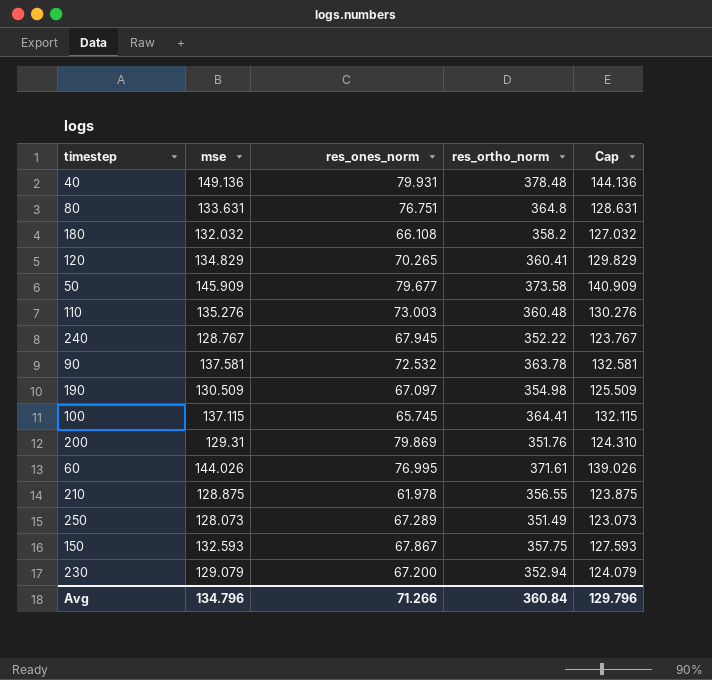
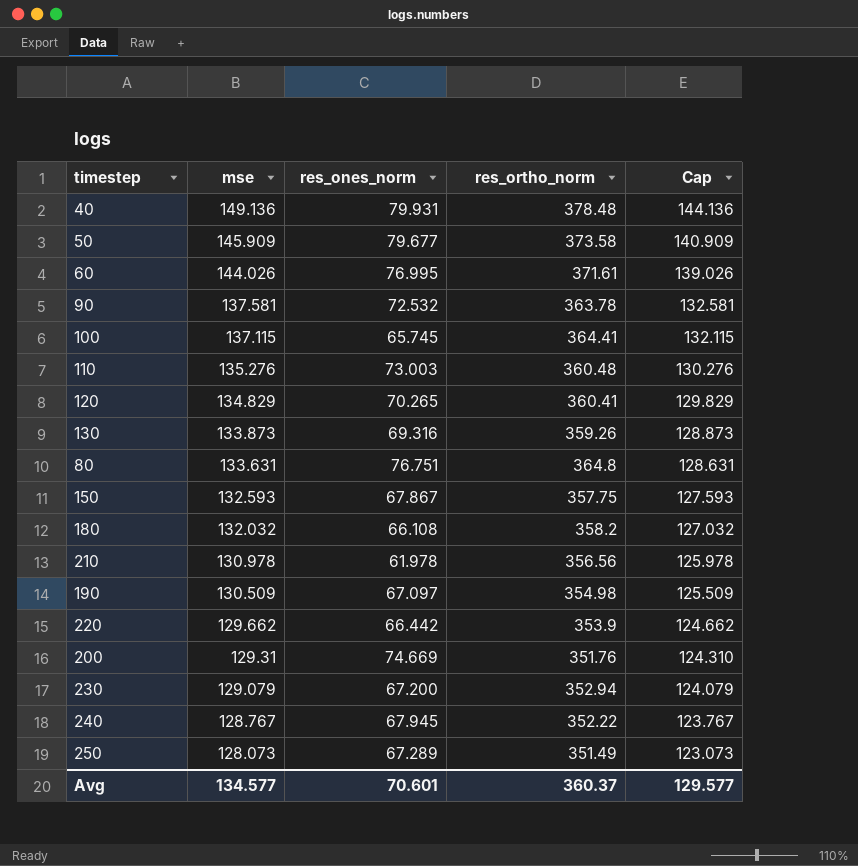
row order: none -> mse descending
row 130: none -> 133.873 | 69.316 | 359.26 | 128.873
210 | mse: 128.875 -> 130.978
210 | res_ortho_norm: 356.55 -> 356.56
210 | Cap: 123.875 -> 125.978
row 220: none -> 129.662 | 66.442 | 353.9 | 124.662
200 | res_ones_norm: 79.869 -> 74.669
Avg | mse: 134.796 -> 134.577
Avg | res_ones_norm: 71.266 -> 70.601
Avg | res_ortho_norm: 360.84 -> 360.37
Avg | Cap: 129.796 -> 129.577

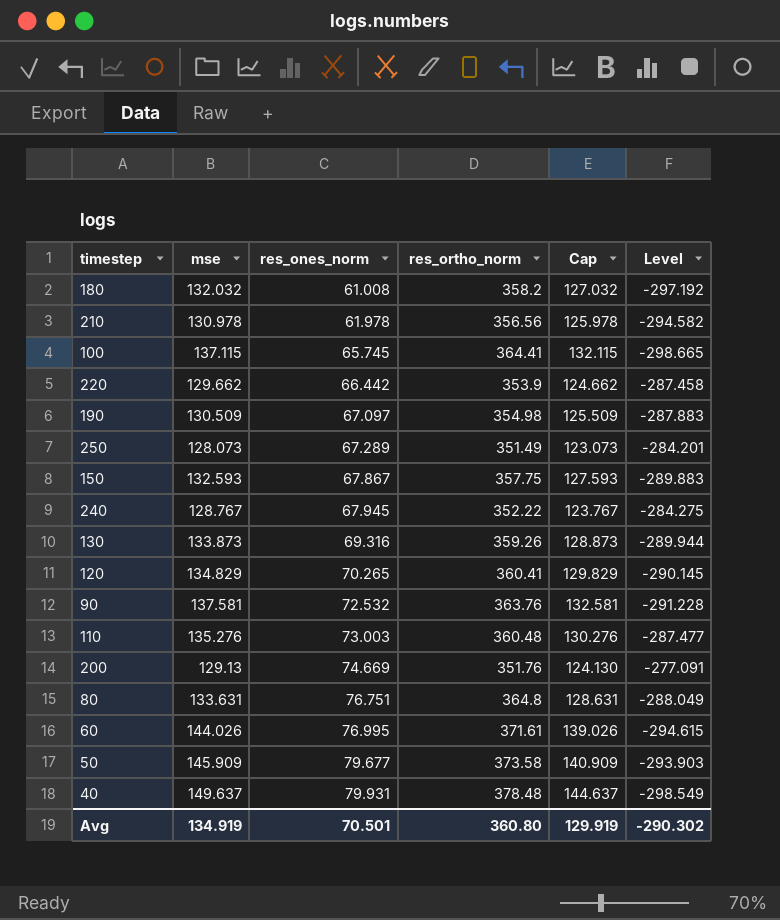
row order: mse descending -> res_ones_norm ascending
column Level | formula: none -> [res_ones_norm] - [res_ortho_norm]
row 230: 129.079 | 67.200 | 352.94 | 124.079 -> none
180 | res_ones_norm: 66.108 -> 61.008
90 | res_ortho_norm: 363.78 -> 363.76
200 | mse: 129.31 -> 129.13
200 | Cap: 124.310 -> 124.130
40 | mse: 149.136 -> 149.637
40 | Cap: 144.136 -> 144.637
Avg | mse: 134.577 -> 134.919
Avg | res_ones_norm: 70.601 -> 70.501
Avg | res_ortho_norm: 360.37 -> 360.80
Avg | Cap: 129.577 -> 129.919

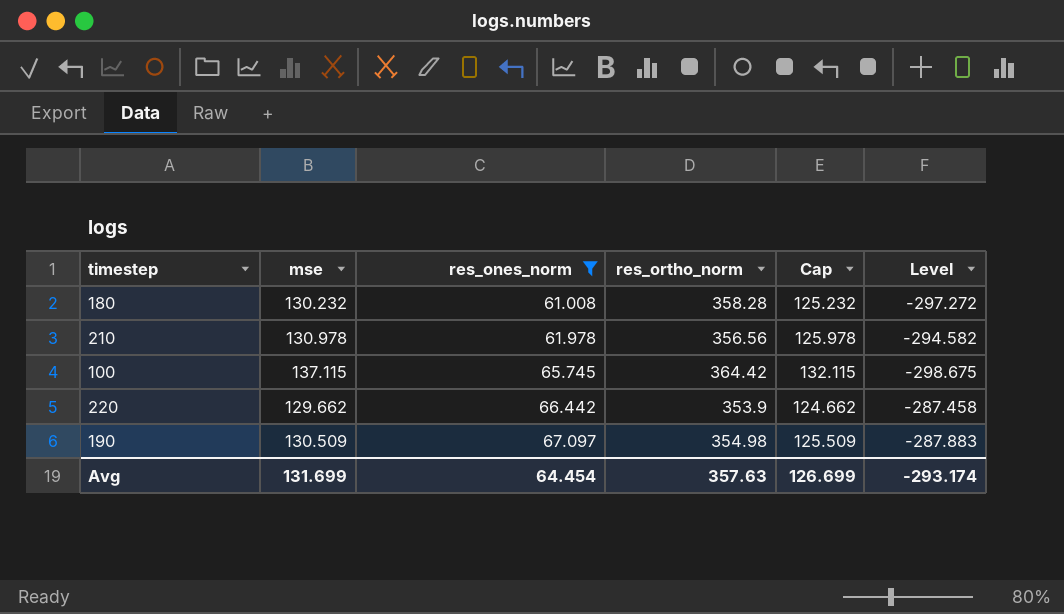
filter: none -> res_ones_norm <= 67.097
180 | mse: 132.032 -> 130.232
180 | res_ortho_norm: 358.2 -> 358.28
180 | Cap: 127.032 -> 125.232
180 | Level: -297.192 -> -297.272
100 | res_ortho_norm: 364.41 -> 364.42
100 | Level: -298.665 -> -298.675
Avg | mse: 134.919 -> 131.699
Avg | res_ones_norm: 70.501 -> 64.454
Avg | res_ortho_norm: 360.80 -> 357.63
Avg | Cap: 129.919 -> 126.699
Avg | Level: -290.302 -> -293.174

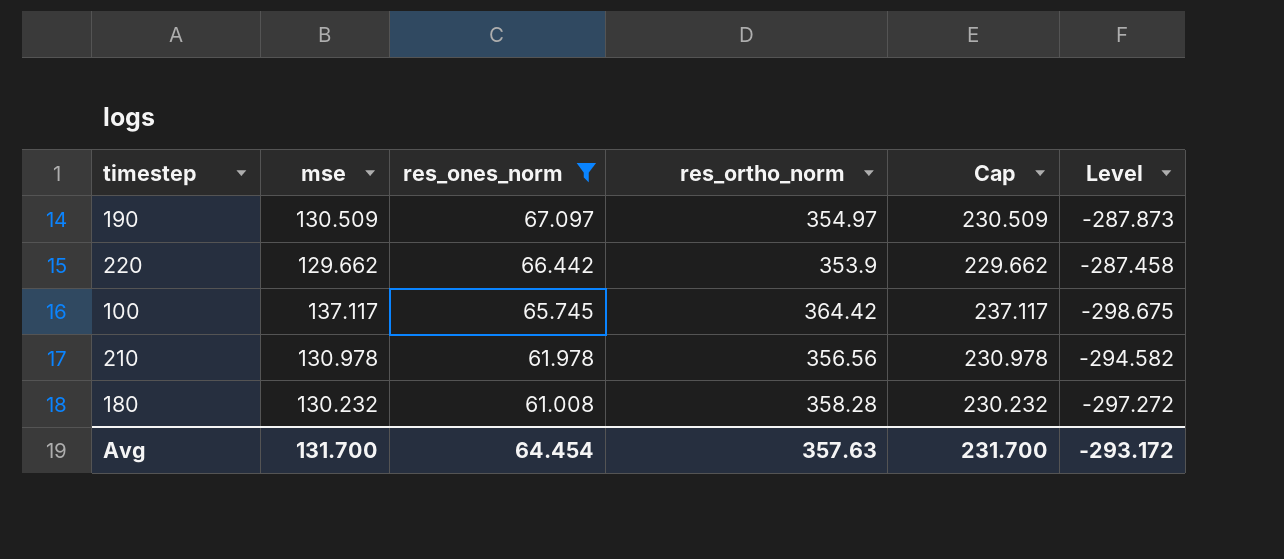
row order: res_ones_norm ascending -> res_ones_norm descending
column Cap | formula: [mse] - 5 -> [mse] + 100
190 | res_ortho_norm: 354.98 -> 354.97
190 | Level: -287.883 -> -287.873
100 | mse: 137.115 -> 137.117
Avg | mse: 131.699 -> 131.700
Avg | Cap: 126.699 -> 231.700
Avg | Level: -293.174 -> -293.172

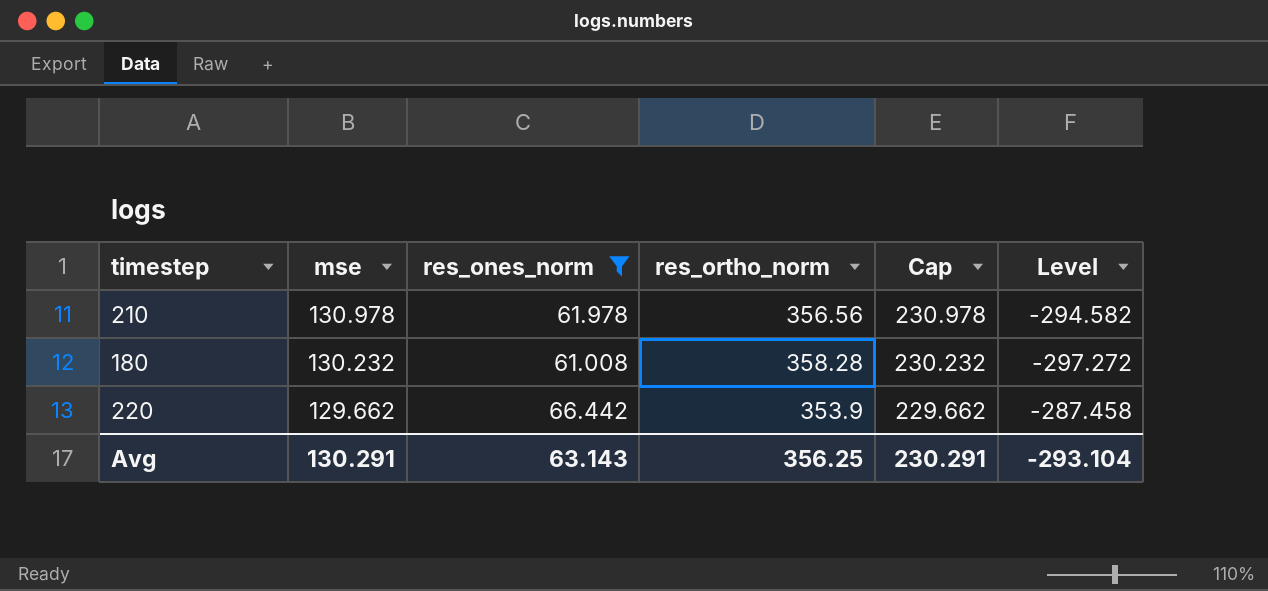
row order: res_ones_norm descending -> mse descending
row 190: 130.509 | 67.097 | 354.97 | 230.509 | -287.873 -> none
row 100: 137.117 | 65.745 | 364.42 | 237.117 | -298.675 -> none
Avg | mse: 131.700 -> 130.291
Avg | res_ones_norm: 64.454 -> 63.143
Avg | res_ortho_norm: 357.63 -> 356.25
Avg | Cap: 231.700 -> 230.291
Avg | Level: -293.172 -> -293.104

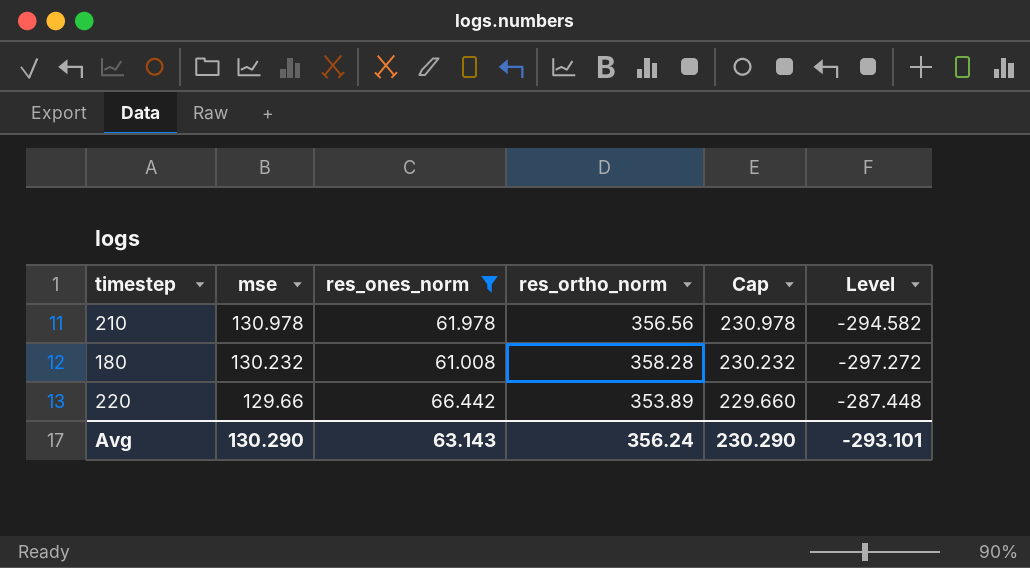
220 | mse: 129.662 -> 129.66
220 | res_ortho_norm: 353.9 -> 353.89
220 | Cap: 229.662 -> 229.660
220 | Level: -287.458 -> -287.448
Avg | mse: 130.291 -> 130.290
Avg | res_ortho_norm: 356.25 -> 356.24
Avg | Cap: 230.291 -> 230.290
Avg | Level: -293.104 -> -293.101

